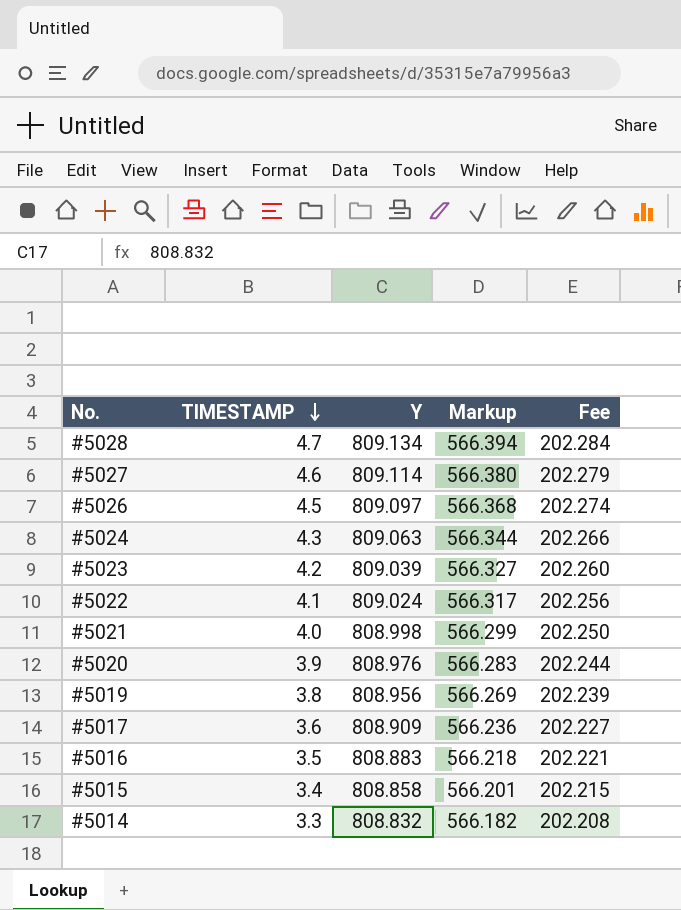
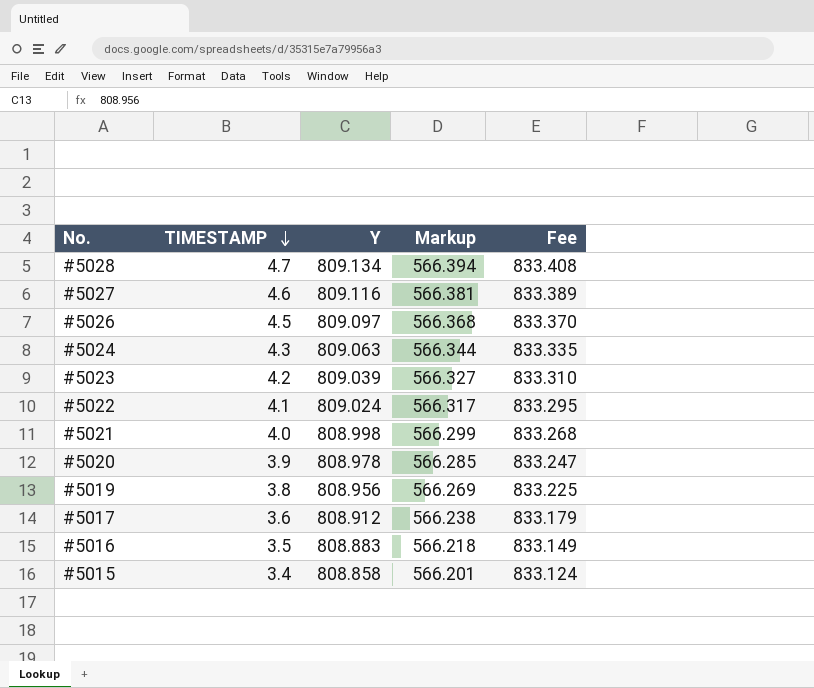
column Fee | formula: [Y] * 0.25 -> [Y] * 1.03
row #5014: 3.3 | 808.832 | 566.182 | 202.208 -> none
#5027 | Y: 809.114 -> 809.116
#5027 | Markup: 566.380 -> 566.381
#5020 | Y: 808.976 -> 808.978
#5020 | Markup: 566.283 -> 566.285
#5017 | Y: 808.909 -> 808.912
#5017 | Markup: 566.236 -> 566.238

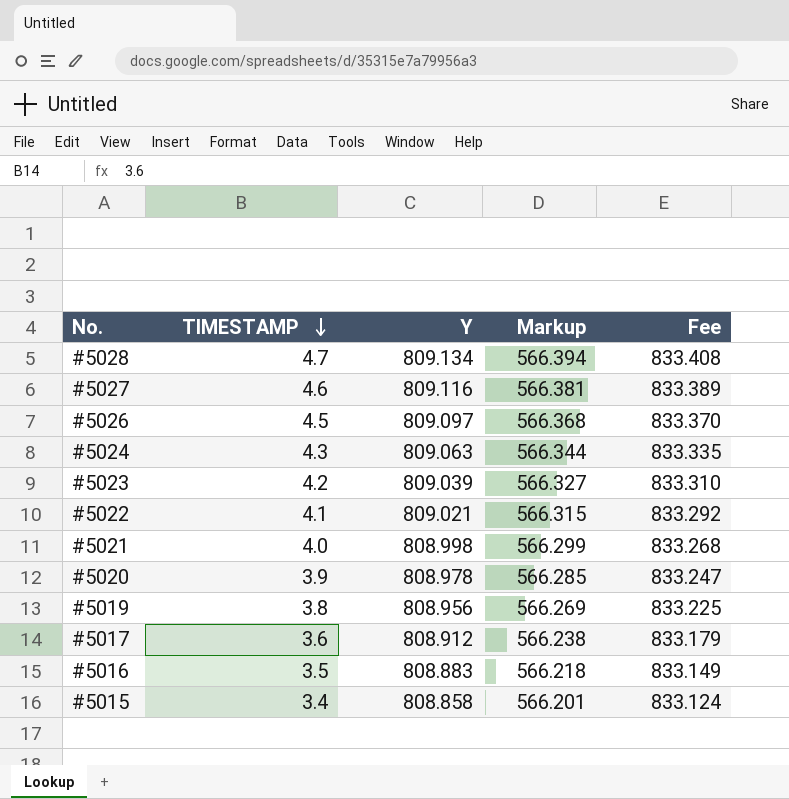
#5022 | Y: 809.024 -> 809.021
#5022 | Markup: 566.317 -> 566.315
#5022 | Fee: 833.295 -> 833.292

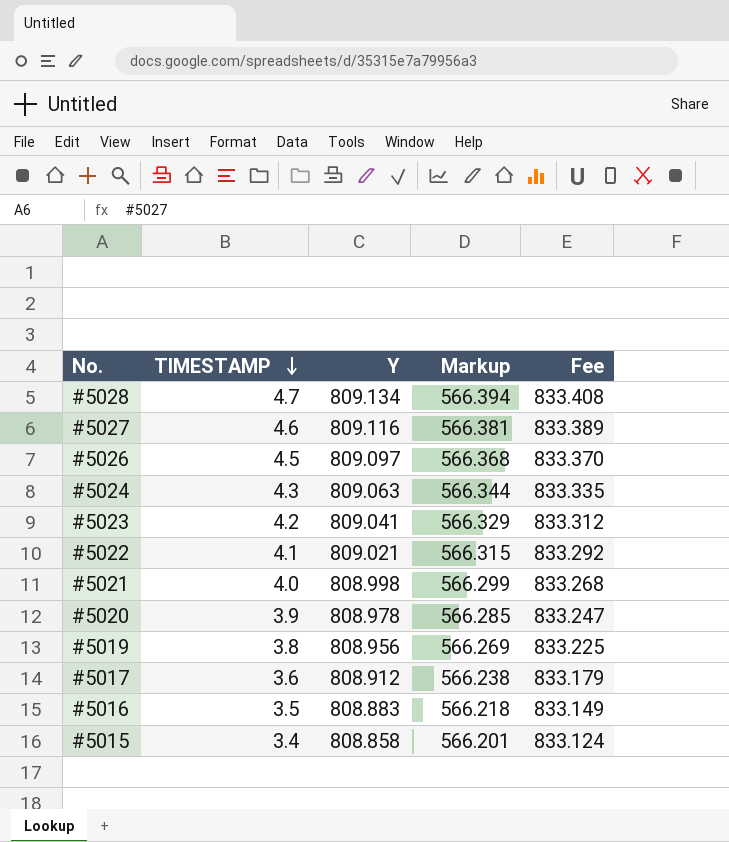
#5023 | Y: 809.039 -> 809.041
#5023 | Markup: 566.327 -> 566.329
#5023 | Fee: 833.310 -> 833.312

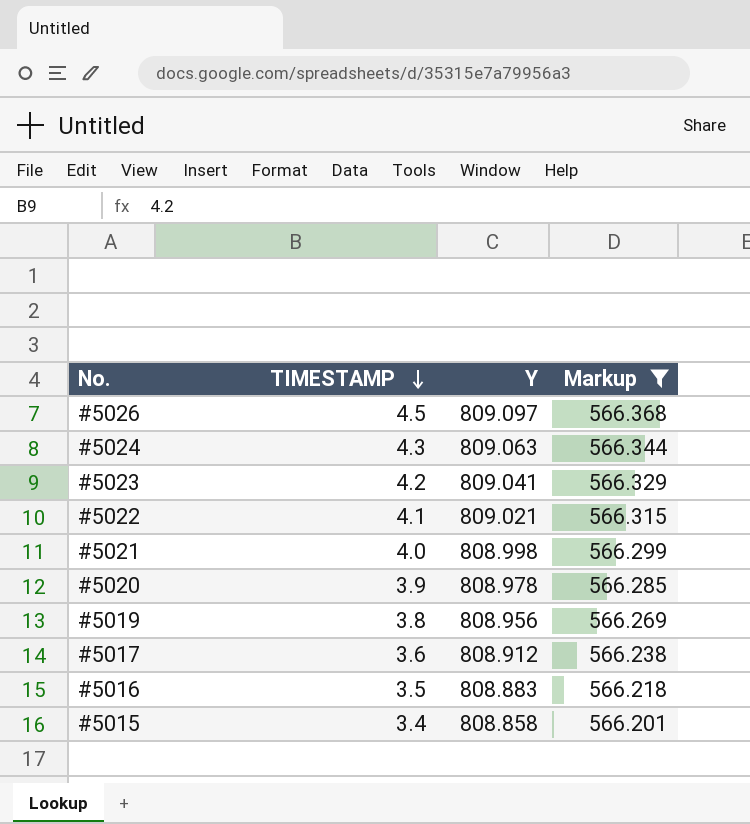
filter: none -> Markup <= 566.368
column Fee | formula: [Y] * 1.03 -> none

